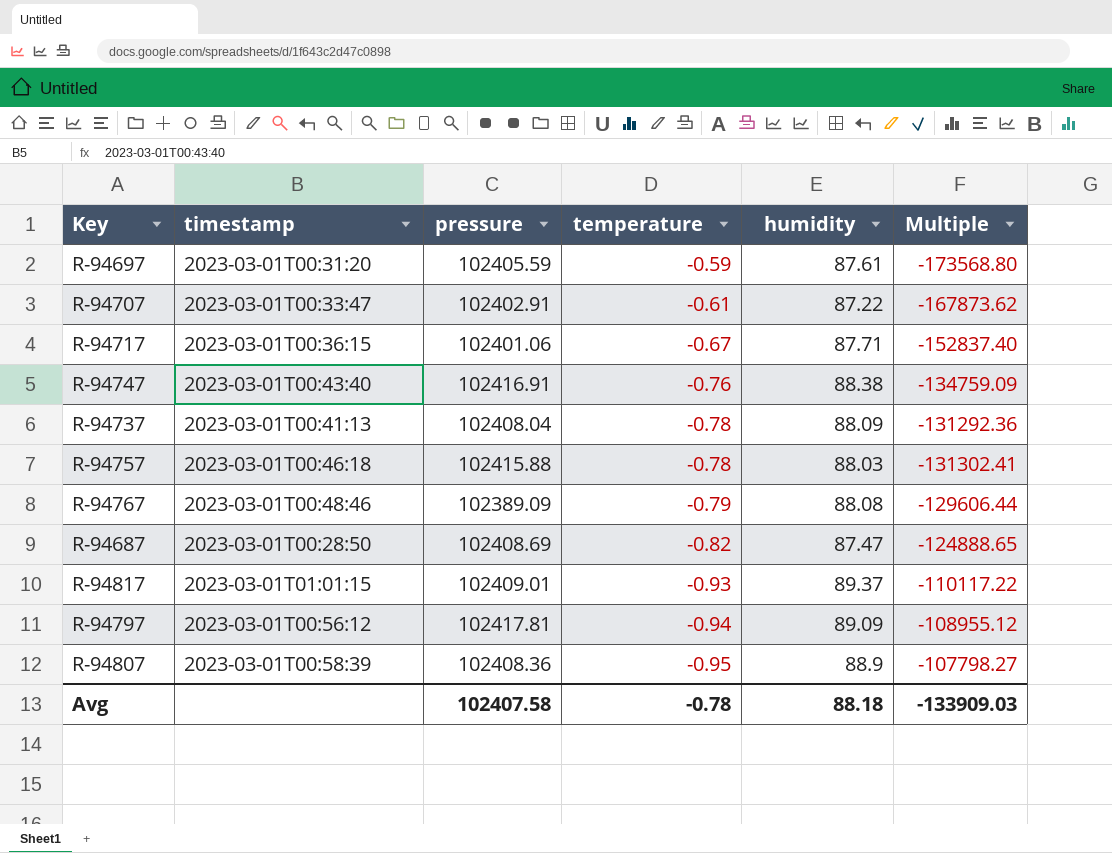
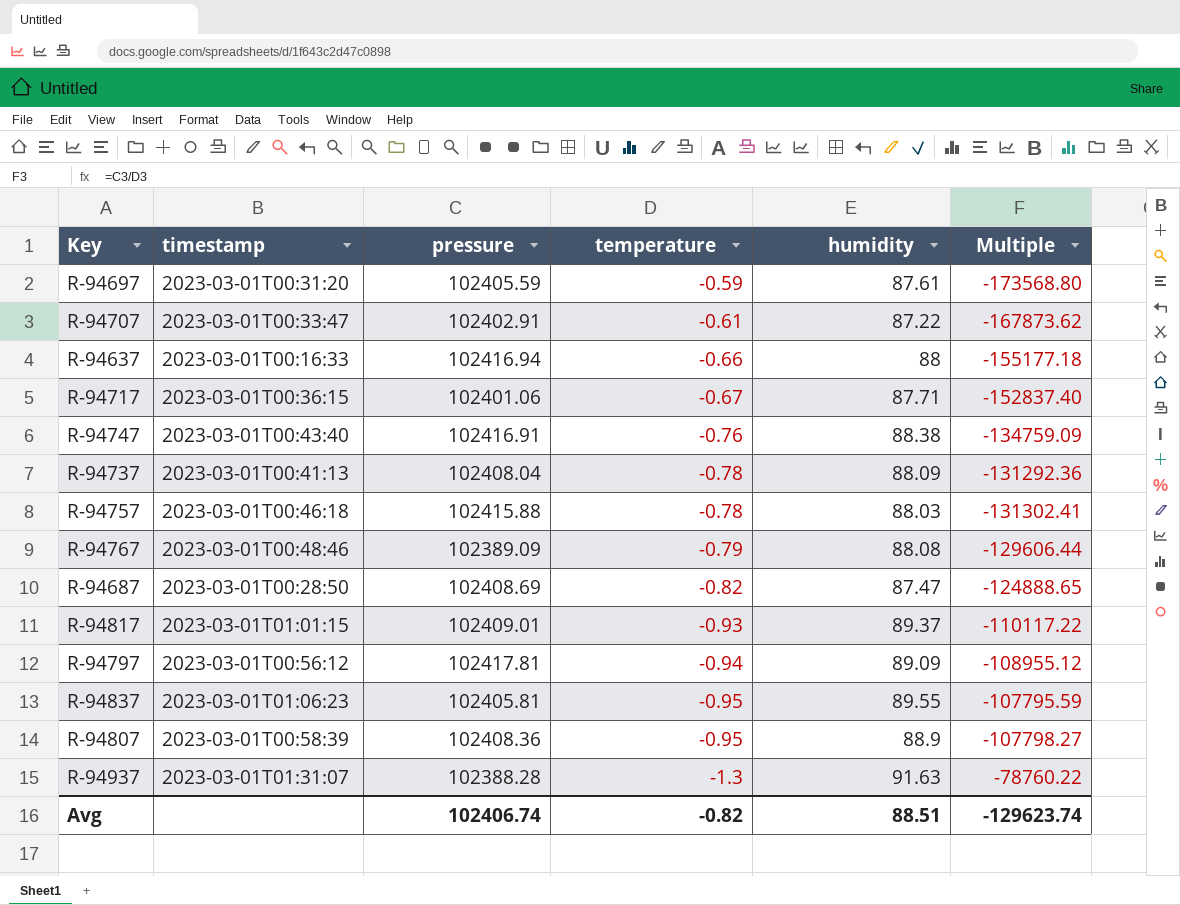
row R-94637: none -> 2023-03-01T00:16:33 | 102416.94 | -0.66 | 88 | -155177.18
row R-94837: none -> 2023-03-01T01:06:23 | 102405.81 | -0.95 | 89.55 | -107795.59
row R-94937: none -> 2023-03-01T01:31:07 | 102388.28 | -1.3 | 91.63 | -78760.22
Avg | pressure: 102407.58 -> 102406.74
Avg | temperature: -0.78 -> -0.82
Avg | humidity: 88.18 -> 88.51
Avg | Multiple: -133909.03 -> -129623.74

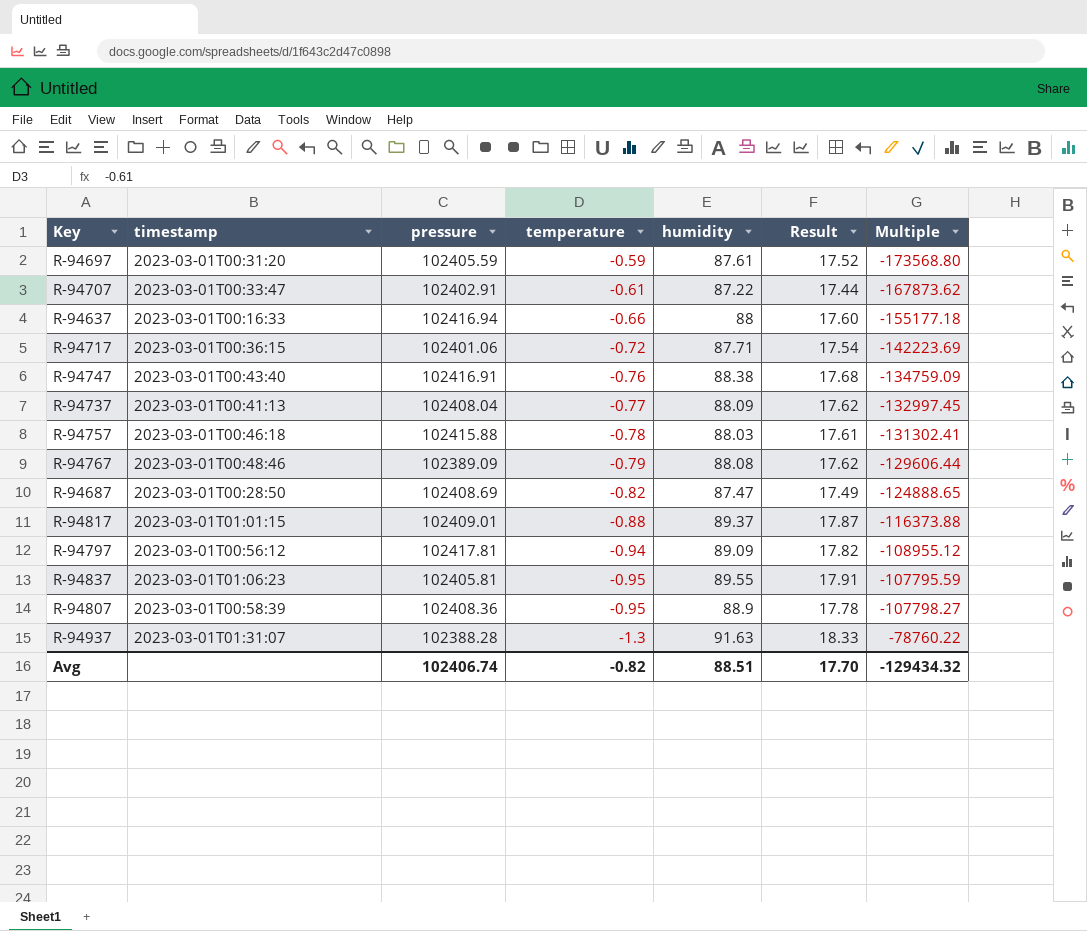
column Result | formula: none -> [humidity] * 0.2
R-94717 | temperature: -0.67 -> -0.72
R-94717 | Multiple: -152837.40 -> -142223.69
R-94737 | temperature: -0.78 -> -0.77
R-94737 | Multiple: -131292.36 -> -132997.45
R-94817 | temperature: -0.93 -> -0.88
R-94817 | Multiple: -110117.22 -> -116373.88
Avg | Multiple: -129623.74 -> -129434.32

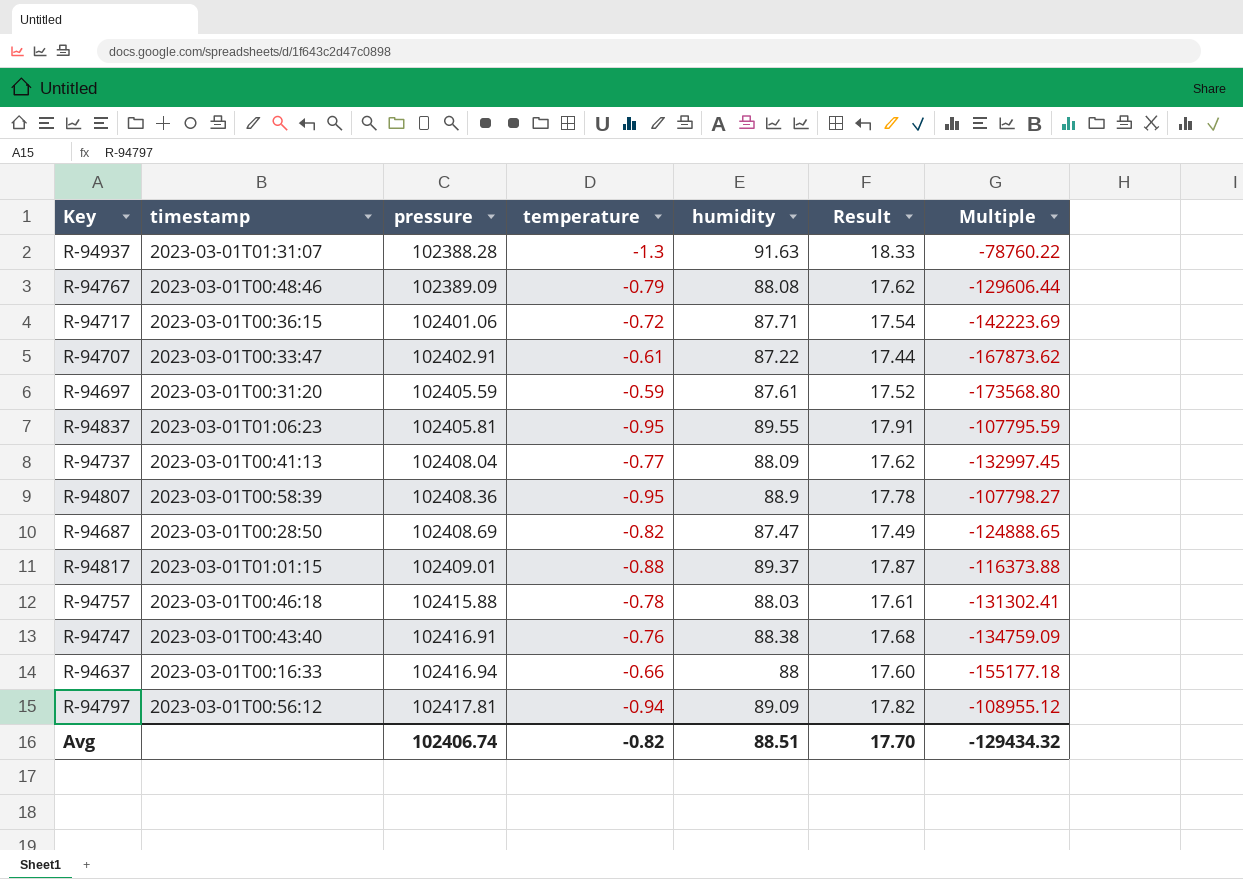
row order: temperature descending -> pressure ascending

